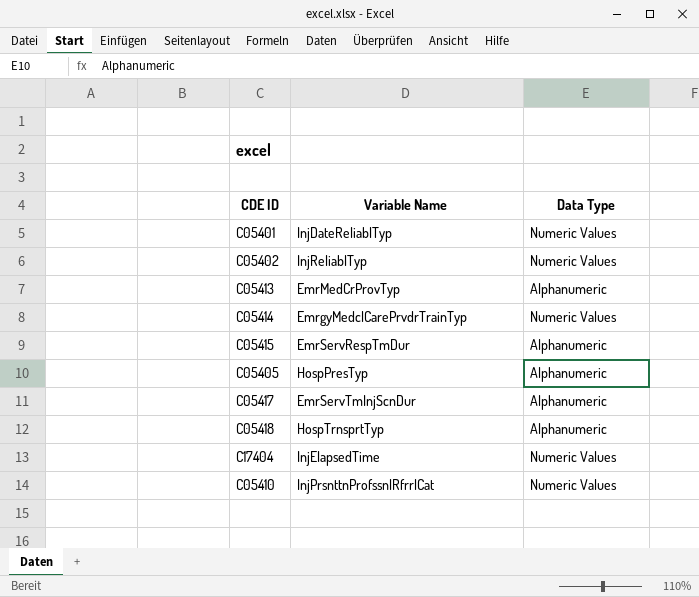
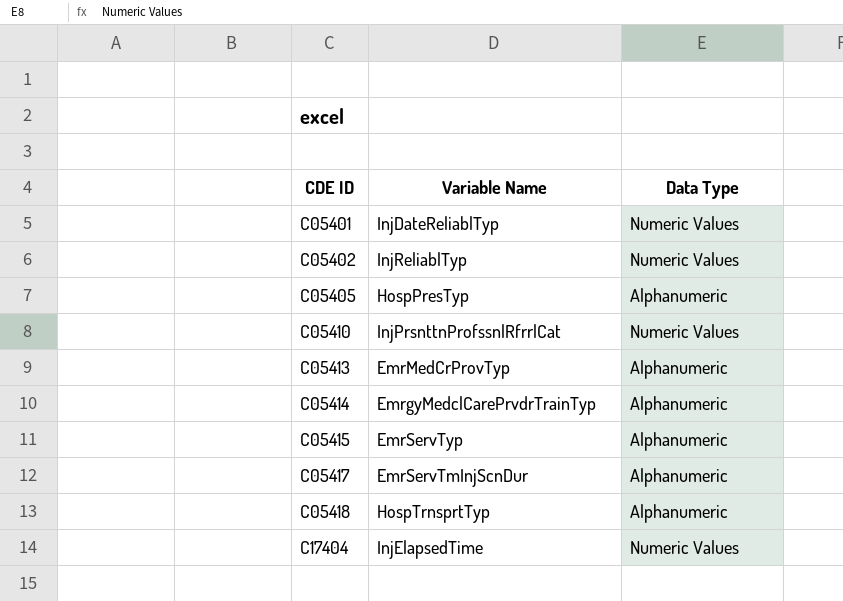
row order: none -> CDE ID ascending
C05414 | Data Type: Numeric Values -> Alphanumeric
C05415 | Variable Name: EmrServRespTmDur -> EmrServTyp

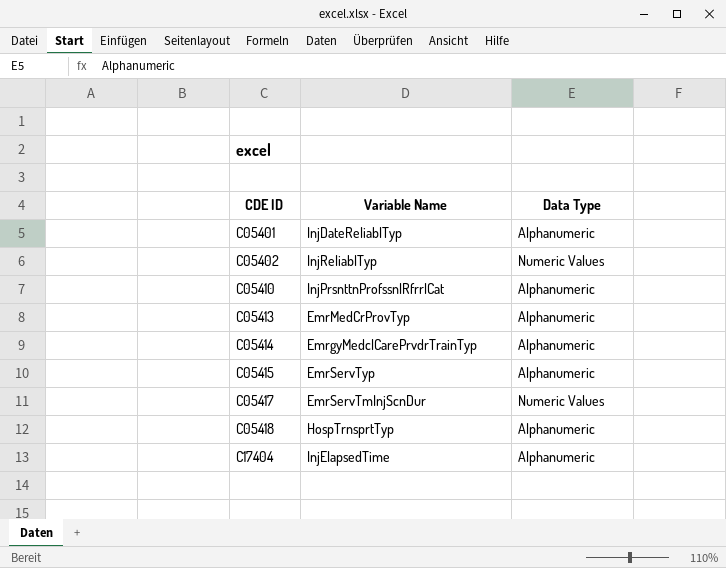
row C05405: HospPresTyp | Alphanumeric -> none
C05401 | Data Type: Numeric Values -> Alphanumeric
C05410 | Data Type: Numeric Values -> Alphanumeric
C05417 | Data Type: Alphanumeric -> Numeric Values
C17404 | Data Type: Numeric Values -> Alphanumeric

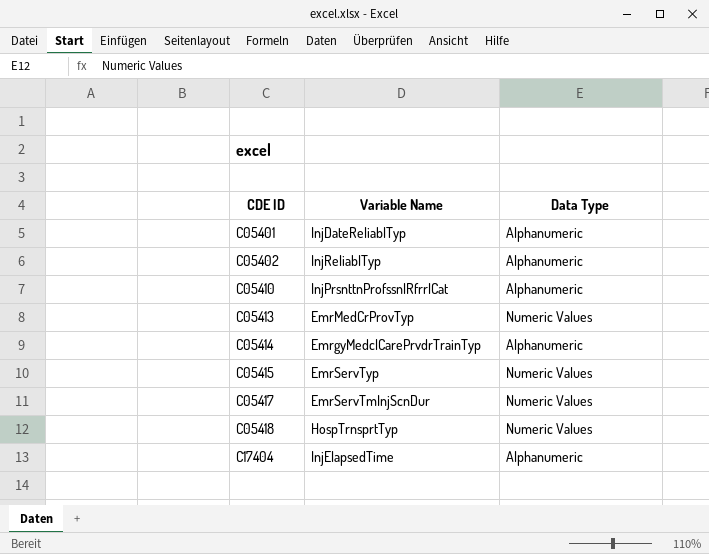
C05402 | Data Type: Numeric Values -> Alphanumeric
C05413 | Data Type: Alphanumeric -> Numeric Values
C05415 | Data Type: Alphanumeric -> Numeric Values
C05418 | Data Type: Alphanumeric -> Numeric Values

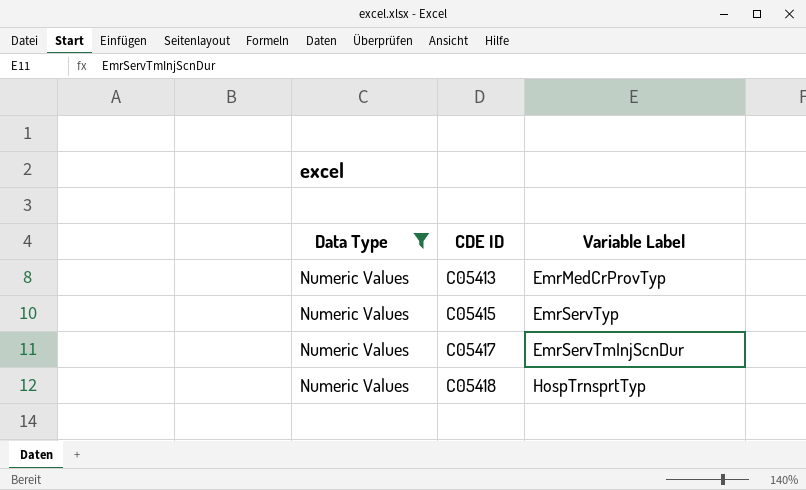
filter: none -> Data Type = Numeric Values
column Data Type | position: 3 -> 1
column name: Variable Name -> Variable Label

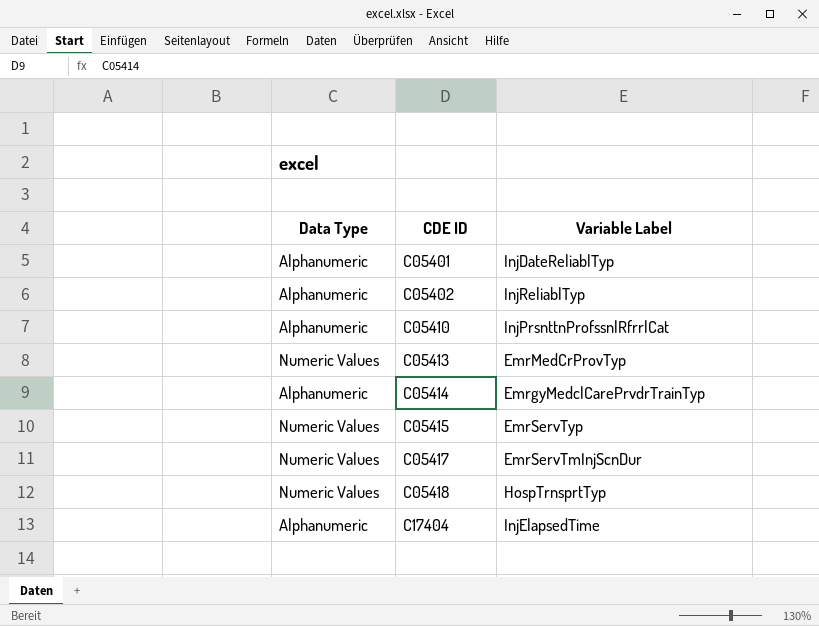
filter: Data Type = Numeric Values -> none

